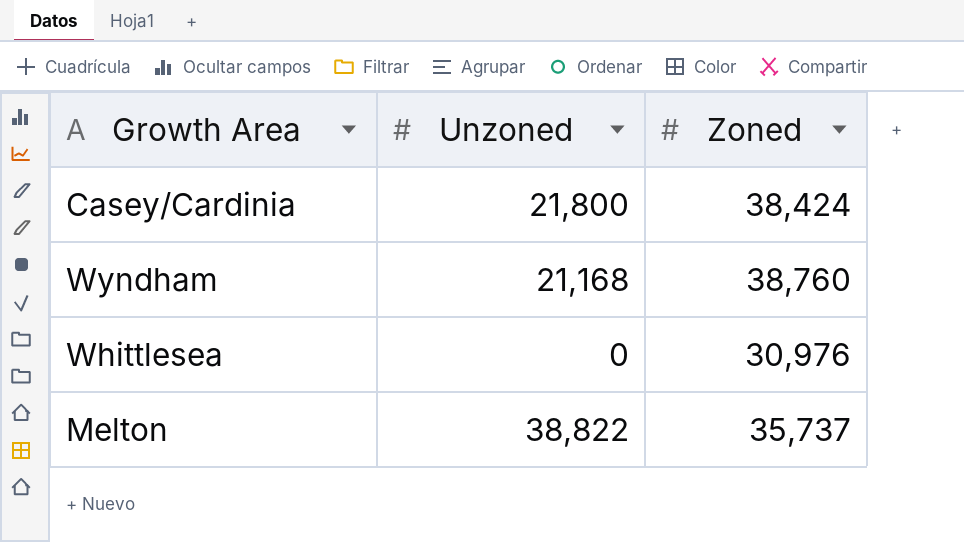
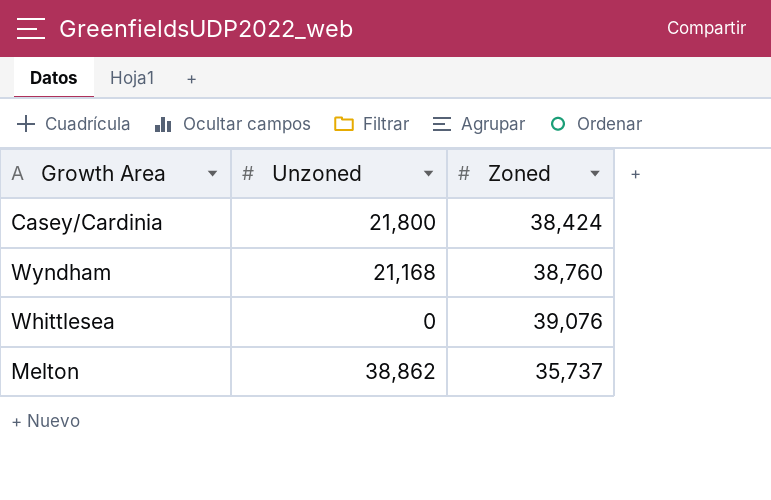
Whittlesea | Zoned: 30,976 -> 39,076
Melton | Unzoned: 38,822 -> 38,862

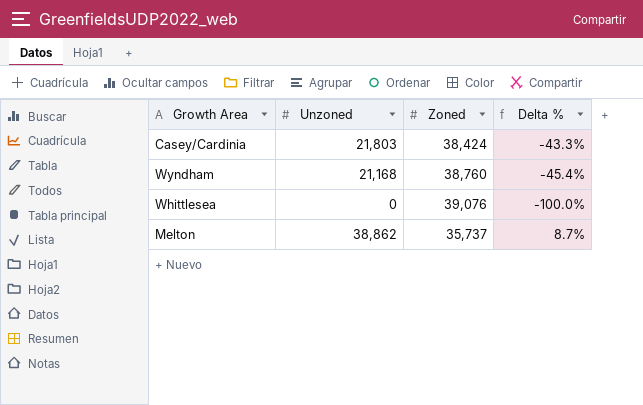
column Delta % | formula: none -> ([Unzoned] - [Zoned]) / [Zoned]
Casey/Cardinia | Unzoned: 21,800 -> 21,803

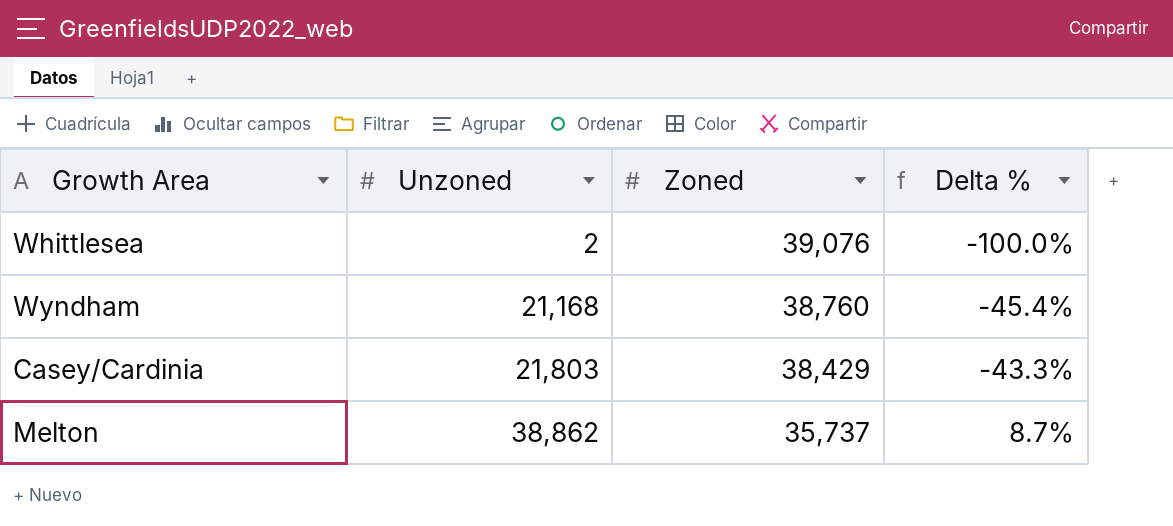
row order: none -> Unzoned ascending
Whittlesea | Unzoned: 0 -> 2
Casey/Cardinia | Zoned: 38,424 -> 38,429

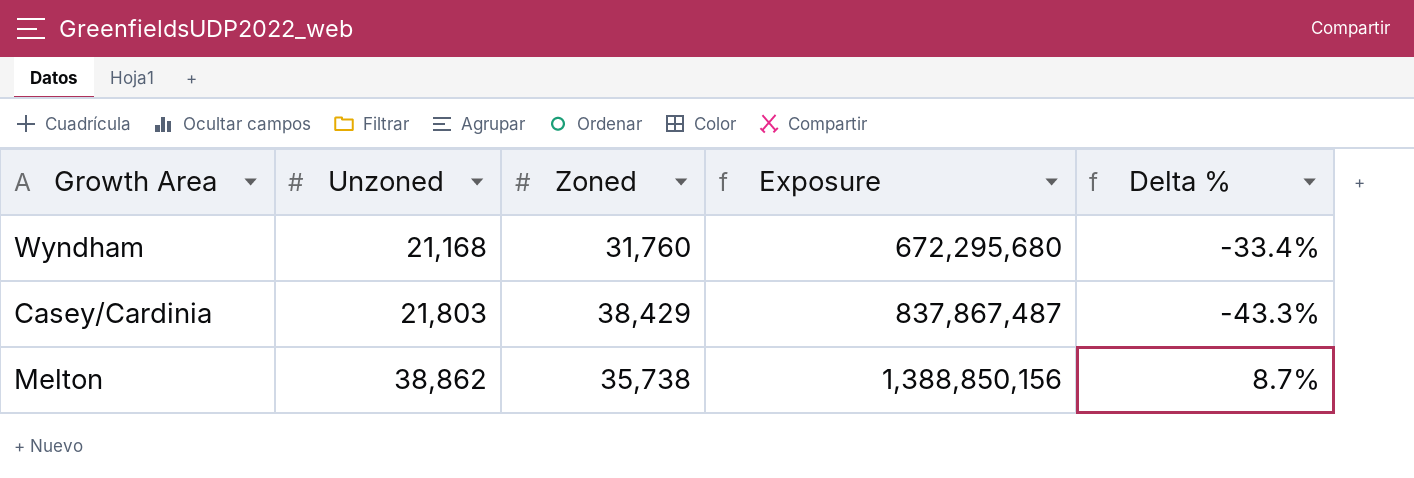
column Exposure | formula: none -> [Unzoned] * [Zoned]
row Whittlesea: 2 | 39,076 | -100.0% -> none
Wyndham | Zoned: 38,760 -> 31,760
Wyndham | Delta %: -45.4% -> -33.4%
Melton | Zoned: 35,737 -> 35,738

